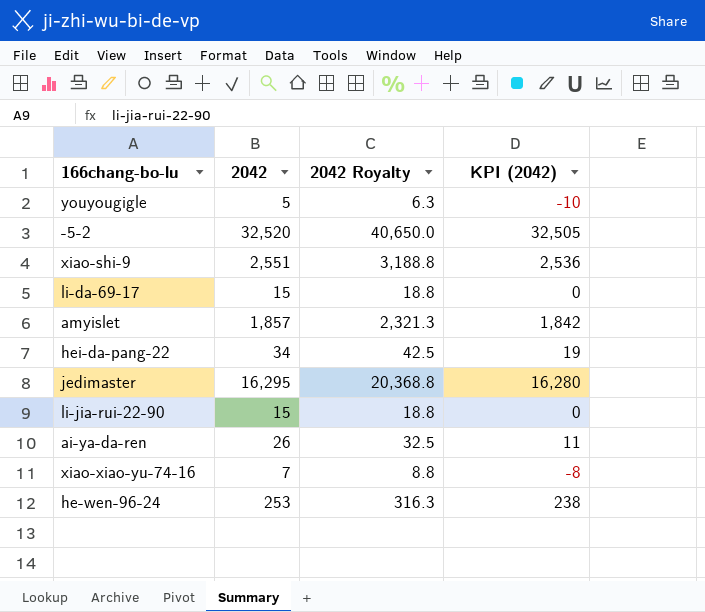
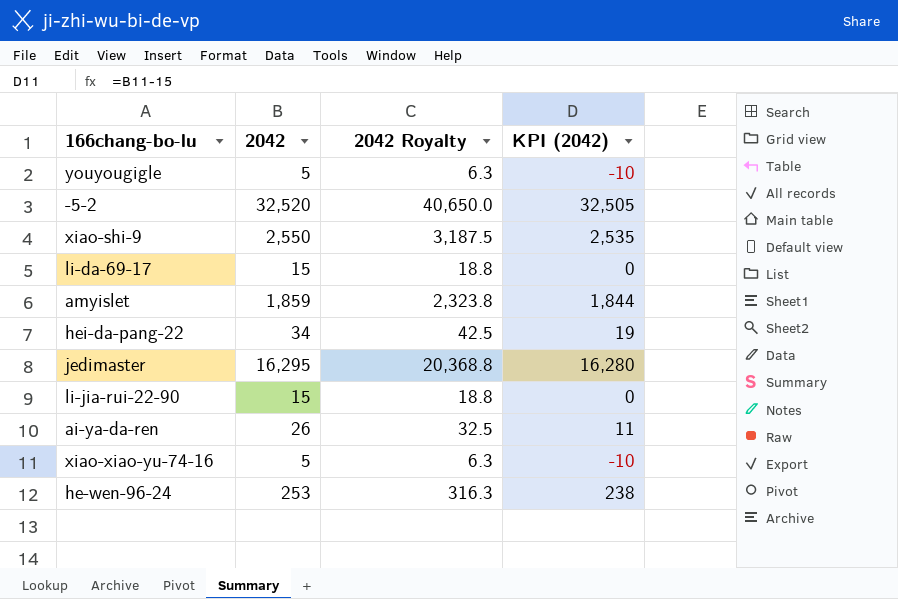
xiao-shi-9 | 2042: 2,551 -> 2,550
xiao-shi-9 | 2042 Royalty: 3,188.8 -> 3,187.5
xiao-shi-9 | KPI (2042): 2,536 -> 2,535
amyislet | 2042: 1,857 -> 1,859
amyislet | 2042 Royalty: 2,321.3 -> 2,323.8
amyislet | KPI (2042): 1,842 -> 1,844
xiao-xiao-yu-74-16 | 2042: 7 -> 5
xiao-xiao-yu-74-16 | 2042 Royalty: 8.8 -> 6.3
xiao-xiao-yu-74-16 | KPI (2042): -8 -> -10

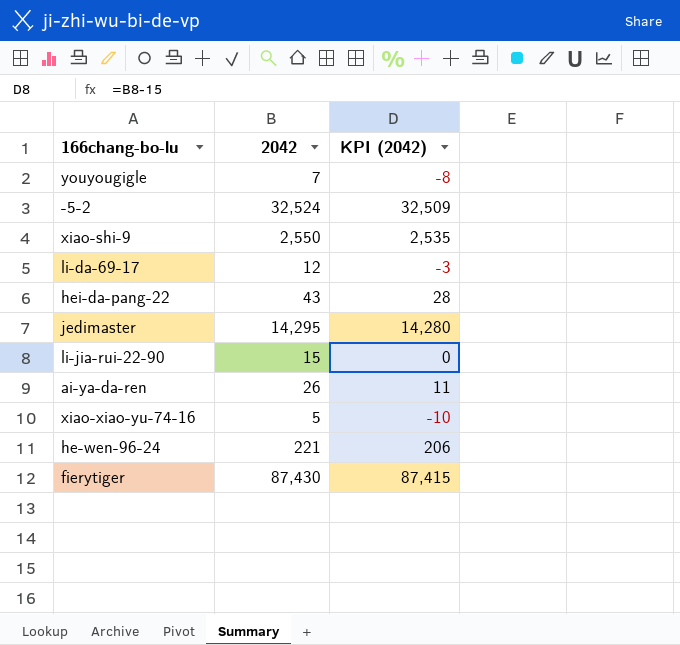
column 2042 Royalty | formula: [2042] * 1.25 -> none
row amyislet: 1,859 | 2,323.8 | 1,844 -> none
youyougigle | 2042: 5 -> 7
youyougigle | KPI (2042): -10 -> -8
-5-2 | 2042: 32,520 -> 32,524
-5-2 | KPI (2042): 32,505 -> 32,509
li-da-69-17 | 2042: 15 -> 12
li-da-69-17 | KPI (2042): 0 -> -3
hei-da-pang-22 | 2042: 34 -> 43
hei-da-pang-22 | KPI (2042): 19 -> 28
jedimaster | 2042: 16,295 -> 14,295
jedimaster | KPI (2042): 16,280 -> 14,280
he-wen-96-24 | 2042: 253 -> 221
he-wen-96-24 | KPI (2042): 238 -> 206
row fierytiger: none -> 87,430 | 87,415

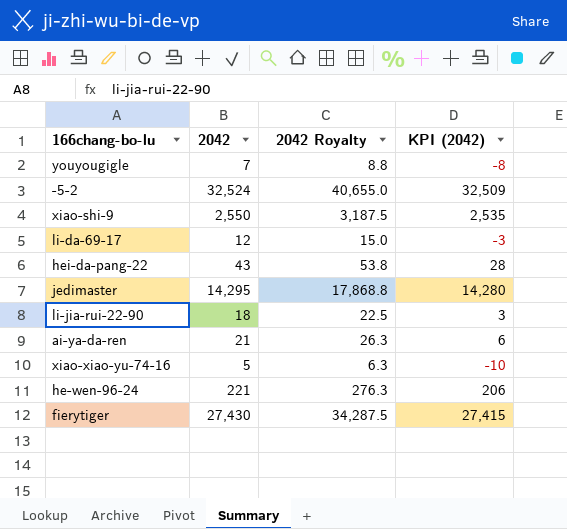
column 2042 Royalty | formula: none -> [2042] * 1.25
li-jia-rui-22-90 | 2042: 15 -> 18
li-jia-rui-22-90 | KPI (2042): 0 -> 3
ai-ya-da-ren | 2042: 26 -> 21
ai-ya-da-ren | KPI (2042): 11 -> 6
fierytiger | 2042: 87,430 -> 27,430
fierytiger | KPI (2042): 87,415 -> 27,415

